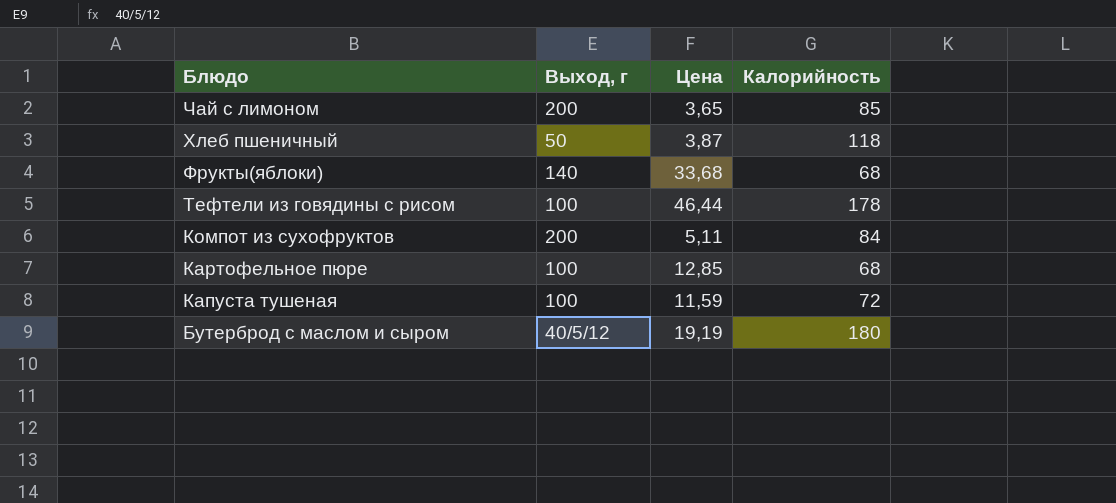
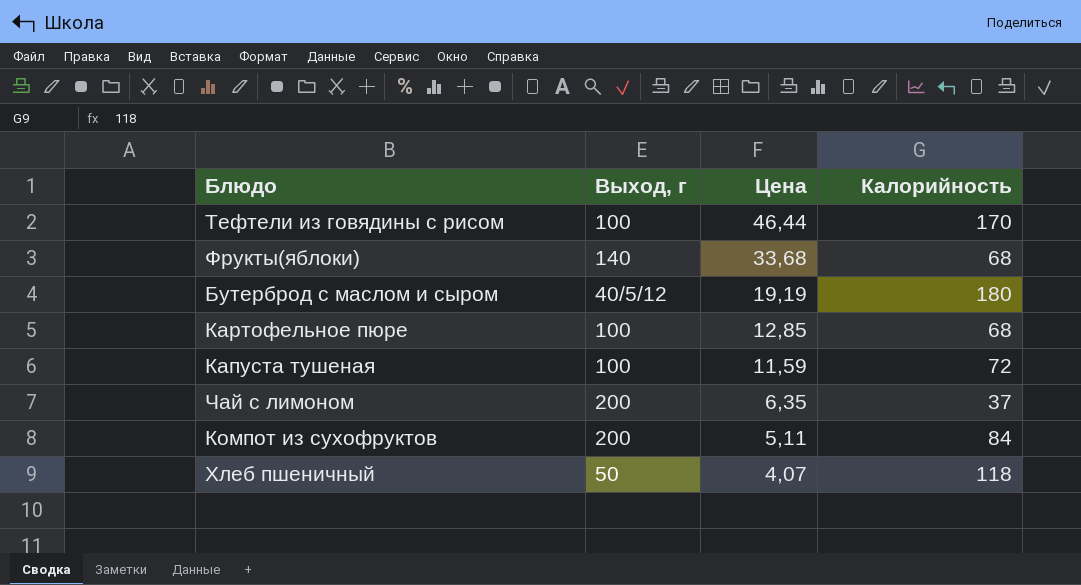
row order: Блюдо descending -> Цена descending
Тефтели из говядины с рисом | Калорийность: 178 -> 170
Чай с лимоном | Цена: 3,65 -> 6,35
Чай с лимоном | Калорийность: 85 -> 37
Хлеб пшеничный | Цена: 3,87 -> 4,07

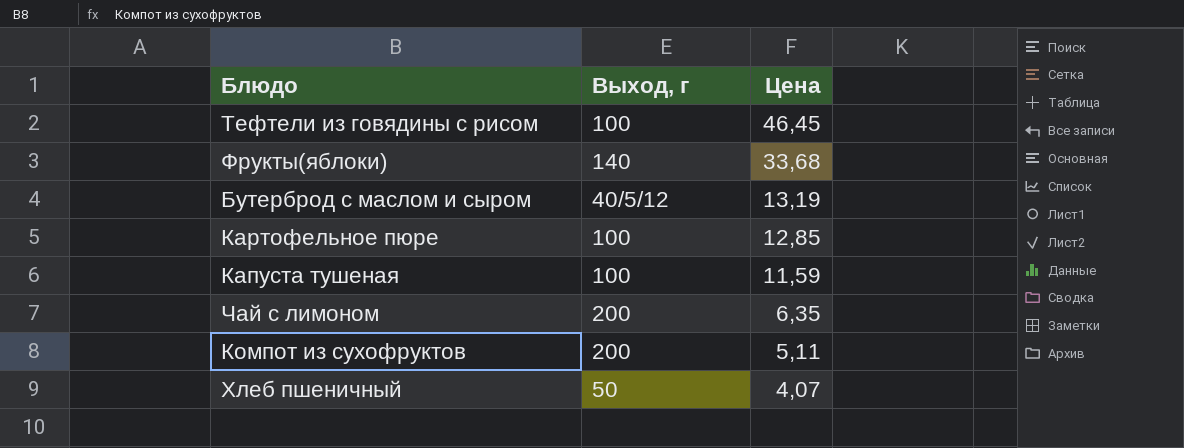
column Калорийность | position: 4 -> none
Тефтели из говядины с рисом | Цена: 46,44 -> 46,45
Бутерброд с маслом и сыром | Цена: 19,19 -> 13,19

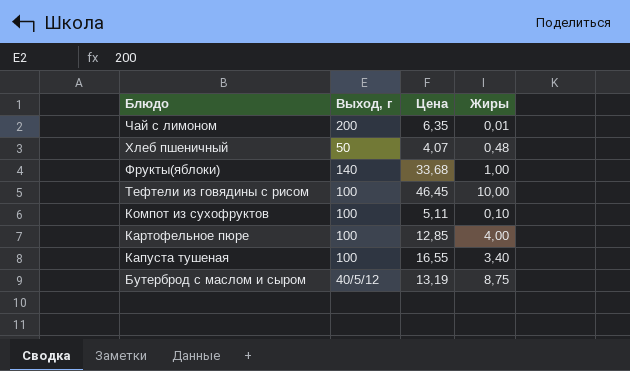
row order: Цена descending -> Блюдо descending
column Жиры | position: none -> 4
Компот из сухофруктов | Выход, г: 200 -> 100
Капуста тушеная | Цена: 11,59 -> 16,55

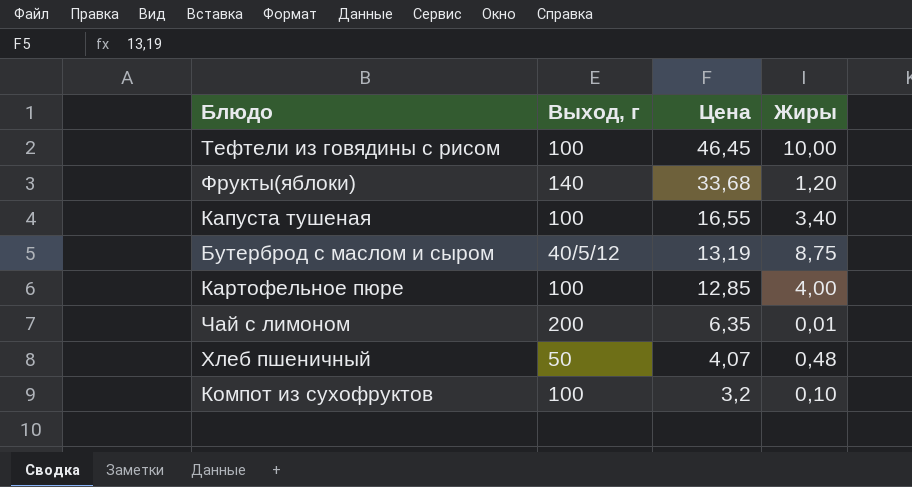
row order: Блюдо descending -> Цена descending
Фрукты(яблоки) | Жиры: 1,00 -> 1,20
Компот из сухофруктов | Цена: 5,11 -> 3,2

